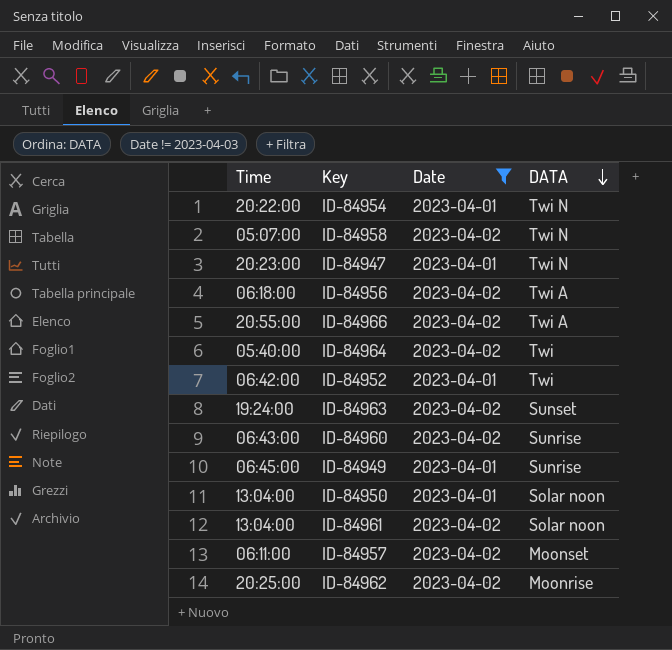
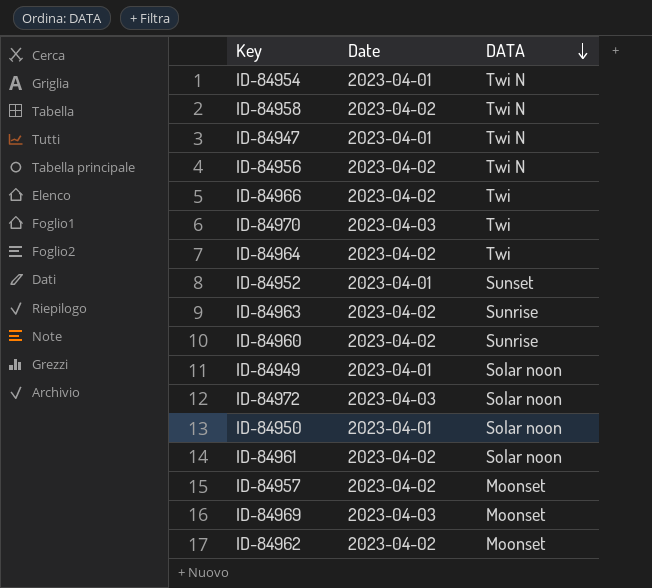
filter: Date != 2023-04-03 -> none
column Time | position: 1 -> none
ID-84956 | DATA: Twi A -> Twi N
ID-84966 | DATA: Twi A -> Twi
ID-84952 | DATA: Twi -> Sunset
ID-84963 | DATA: Sunset -> Sunrise
ID-84949 | DATA: Sunrise -> Solar noon
ID-84962 | DATA: Moonrise -> Moonset

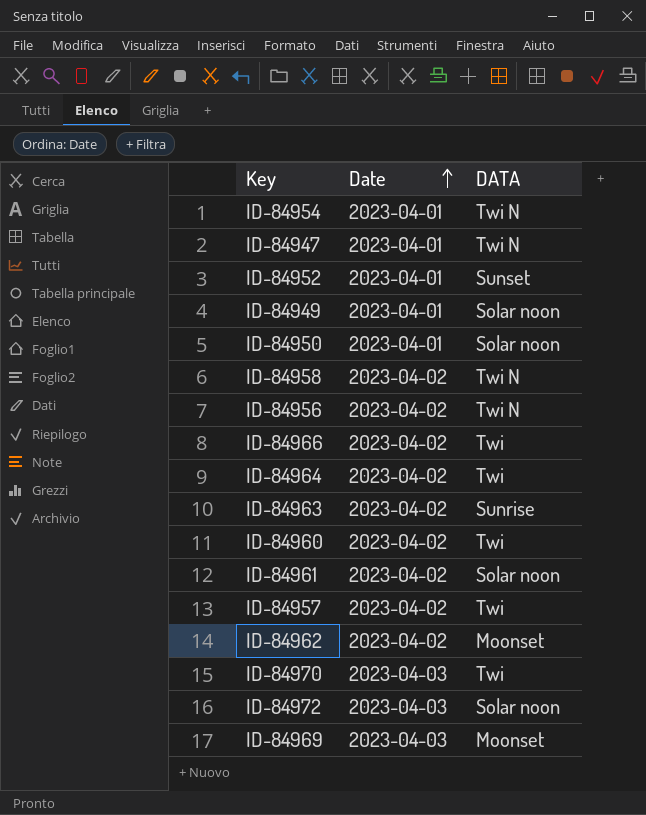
row order: DATA descending -> Date ascending
ID-84960 | DATA: Sunrise -> Twi
ID-84957 | DATA: Moonset -> Twi

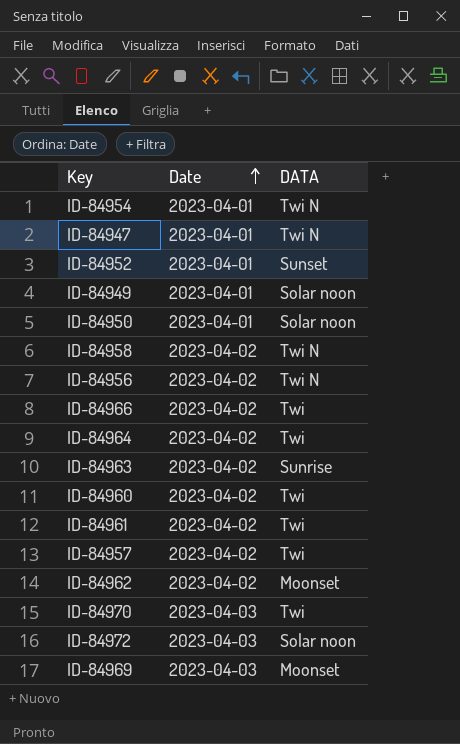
ID-84961 | DATA: Solar noon -> Twi

